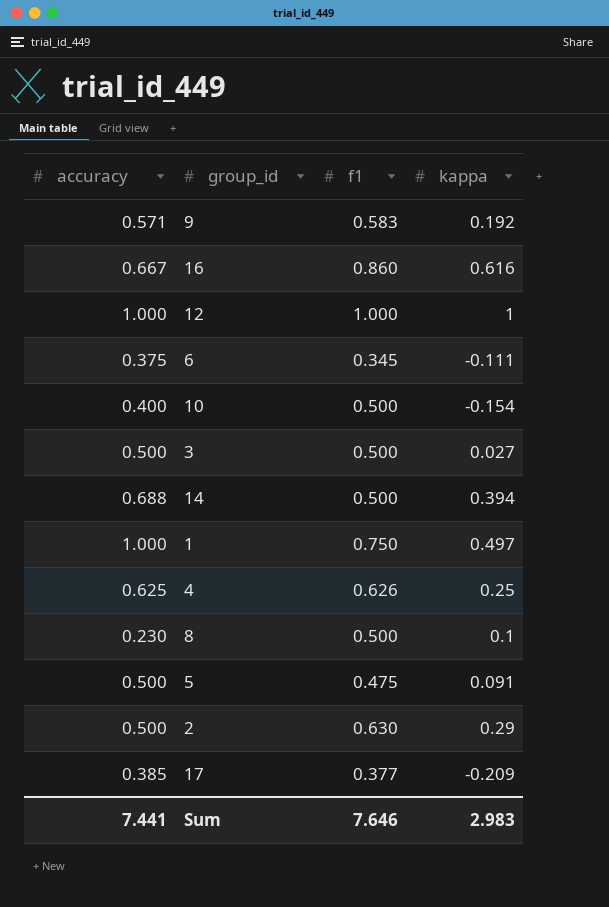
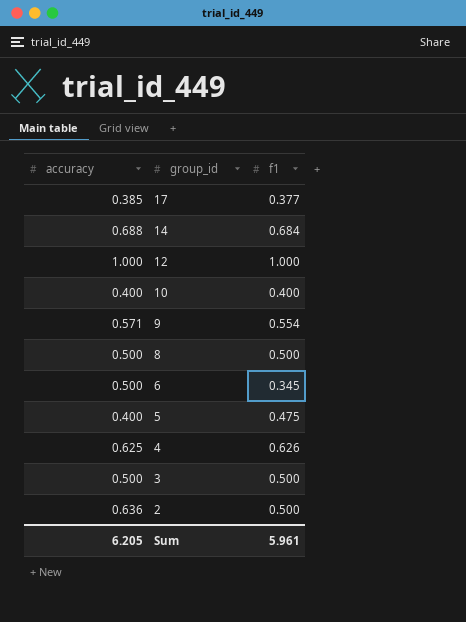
row order: none -> group_id descending
column kappa | position: 4 -> none
row 16: 0.667 | 0.860 | 0.616 -> none
row 1: 1.000 | 0.750 | 0.497 -> none
14 | f1: 0.500 -> 0.684
10 | f1: 0.500 -> 0.400
9 | f1: 0.583 -> 0.554
8 | accuracy: 0.230 -> 0.500
6 | accuracy: 0.375 -> 0.500
5 | accuracy: 0.500 -> 0.400
2 | accuracy: 0.500 -> 0.636
2 | f1: 0.630 -> 0.500
Sum | accuracy: 7.441 -> 6.205
Sum | f1: 7.646 -> 5.961

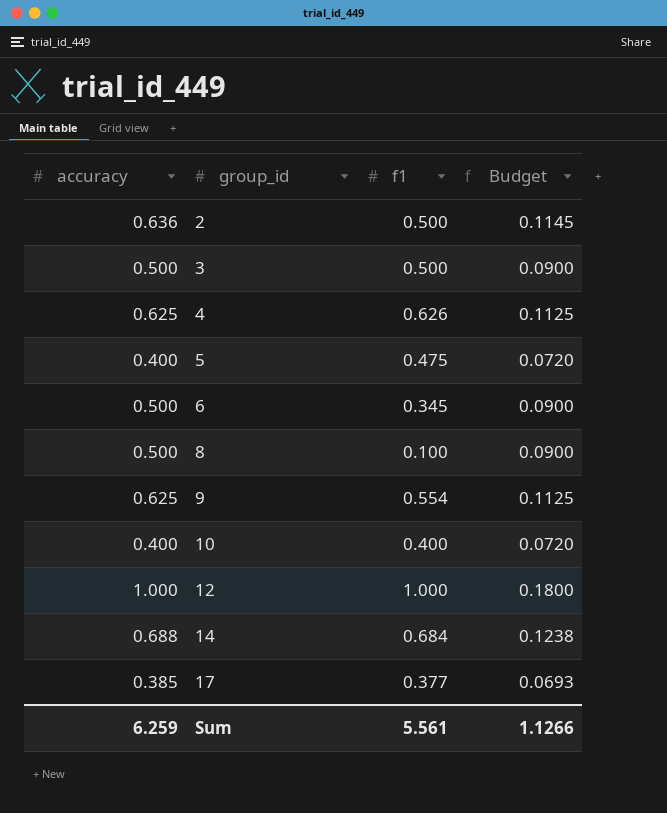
row order: group_id descending -> group_id ascending
column Budget | formula: none -> [accuracy] * 0.18
8 | f1: 0.500 -> 0.100
9 | accuracy: 0.571 -> 0.625
Sum | accuracy: 6.205 -> 6.259
Sum | f1: 5.961 -> 5.561

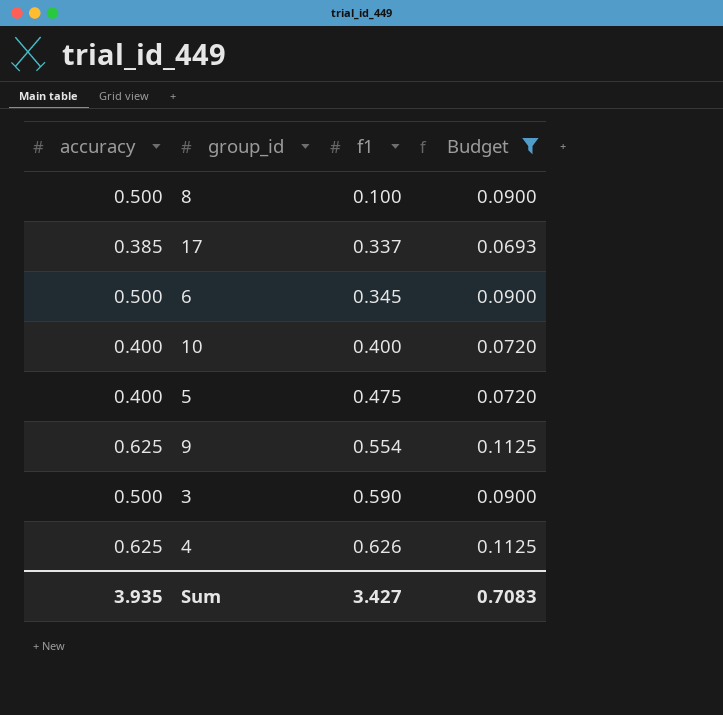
filter: none -> Budget <= 0.1125
row order: group_id ascending -> f1 ascending
17 | f1: 0.377 -> 0.337
3 | f1: 0.500 -> 0.590
Sum | accuracy: 6.259 -> 3.935
Sum | f1: 5.561 -> 3.427
Sum | Budget: 1.1266 -> 0.7083

